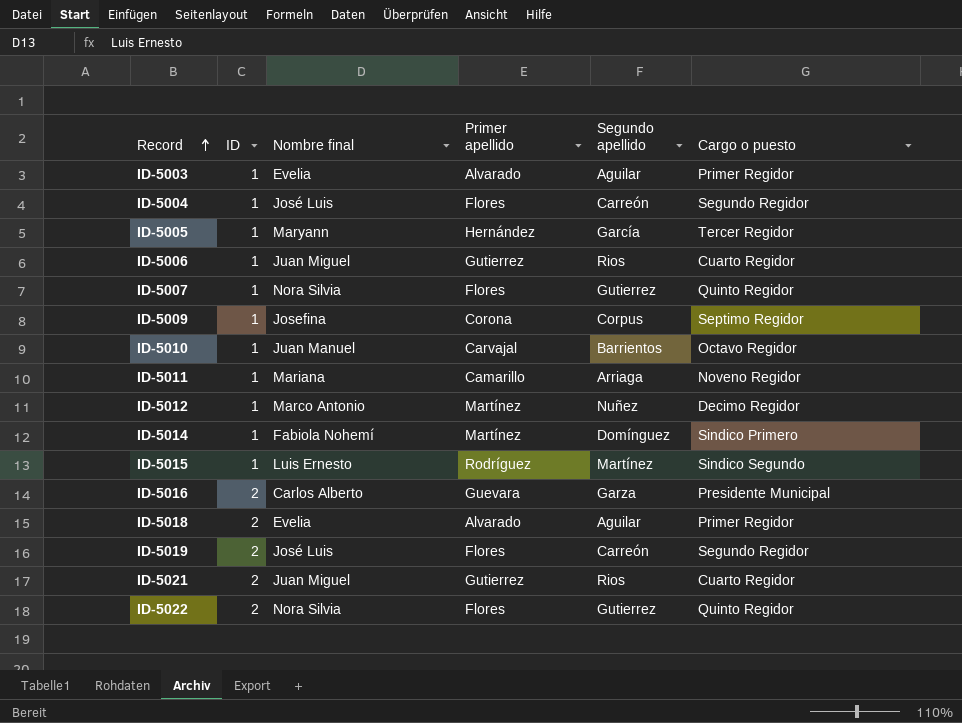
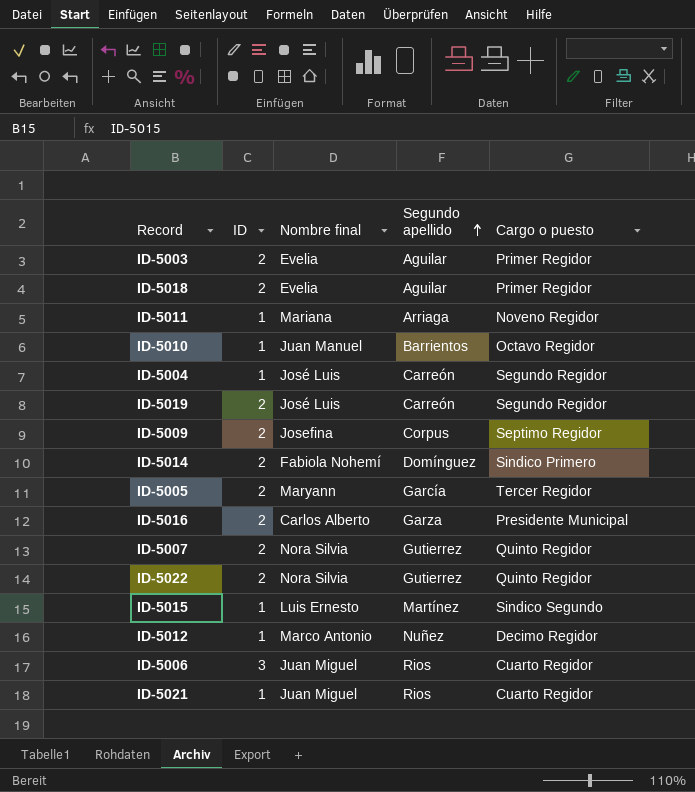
row order: Record ascending -> Segundo apellido ascending
column Primer apellido | position: 4 -> none
ID-5003 | ID: 1 -> 2
ID-5009 | ID: 1 -> 2
ID-5014 | ID: 1 -> 2
ID-5005 | ID: 1 -> 2
ID-5007 | ID: 1 -> 2
ID-5006 | ID: 1 -> 3
ID-5021 | ID: 2 -> 1

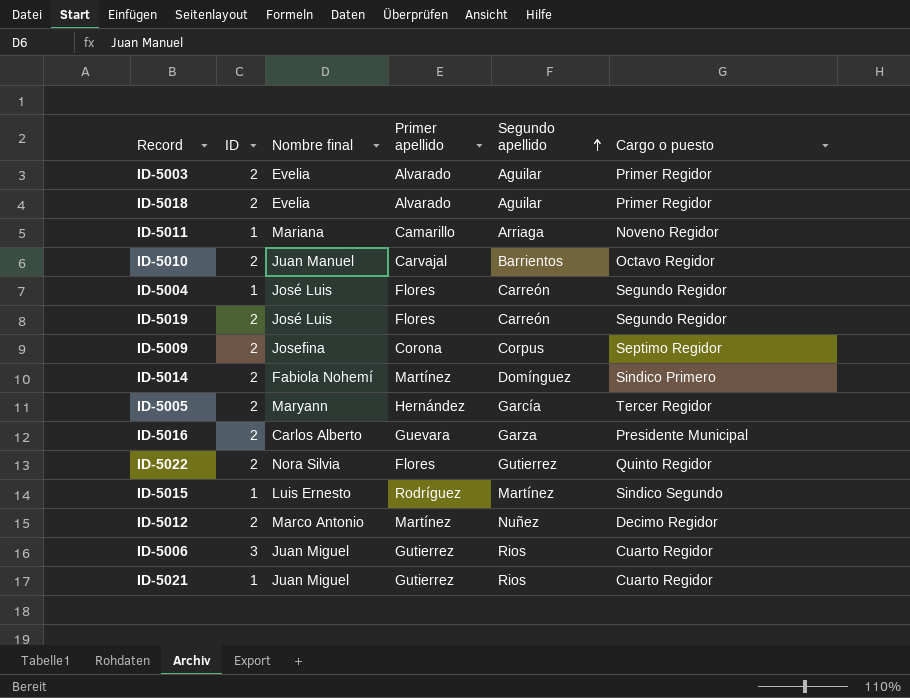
column Primer apellido | position: none -> 4
row ID-5007: 2 | Nora Silvia | Gutierrez | Quinto Regidor -> none
ID-5010 | ID: 1 -> 2
ID-5012 | ID: 1 -> 2

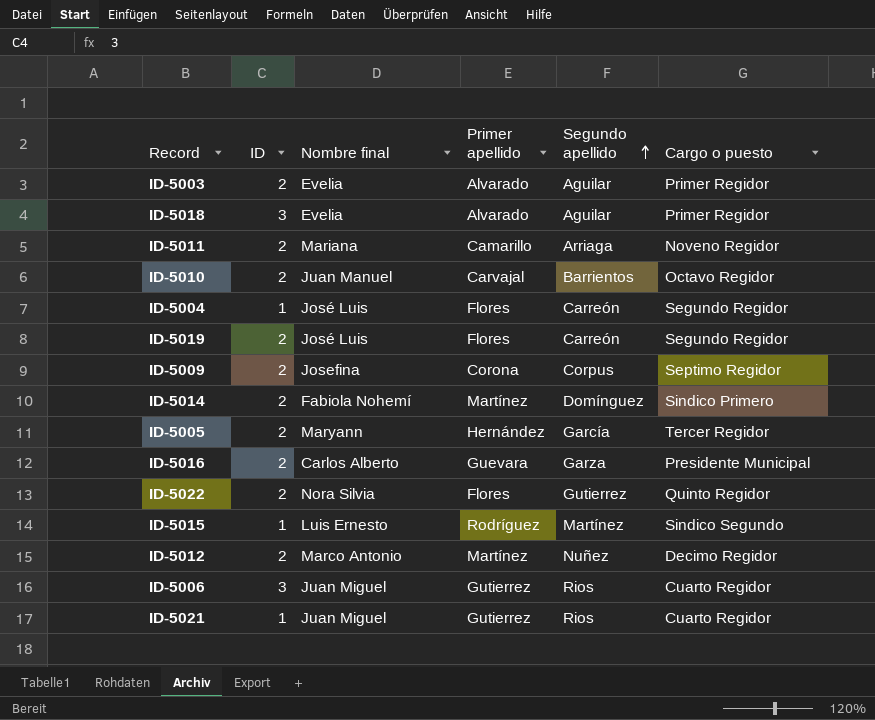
ID-5018 | ID: 2 -> 3
ID-5011 | ID: 1 -> 2

